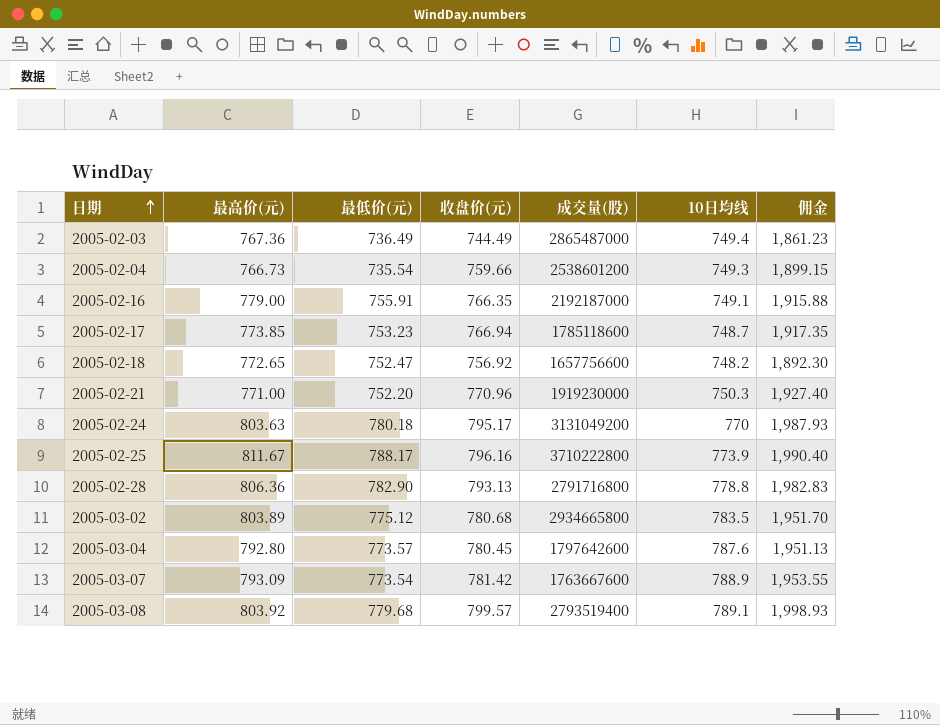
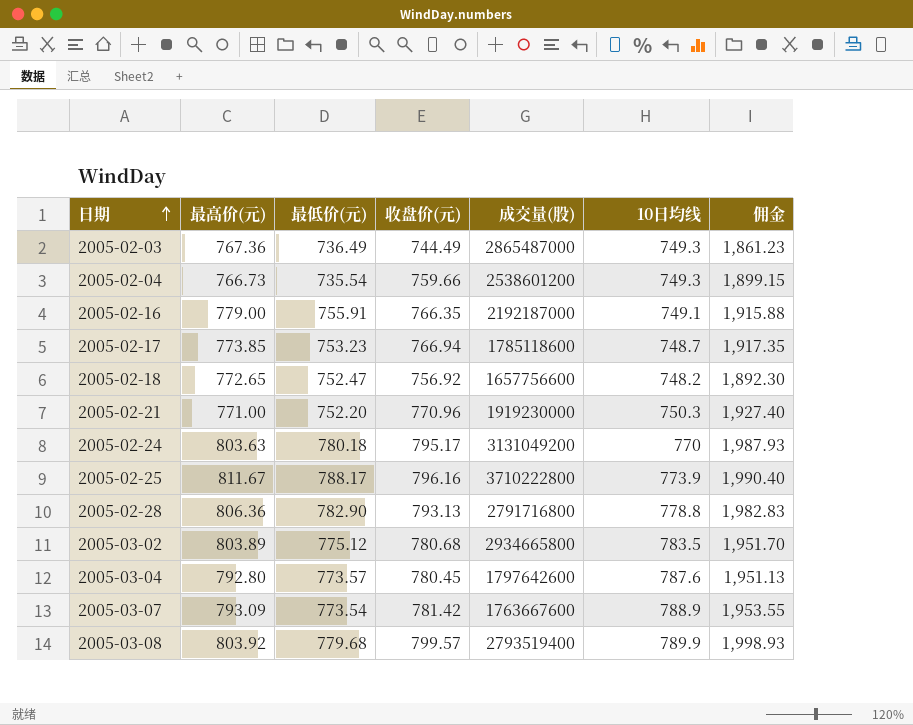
2005-02-03 | 10日均线: 749.4 -> 749.3
2005-03-08 | 10日均线: 789.1 -> 789.9

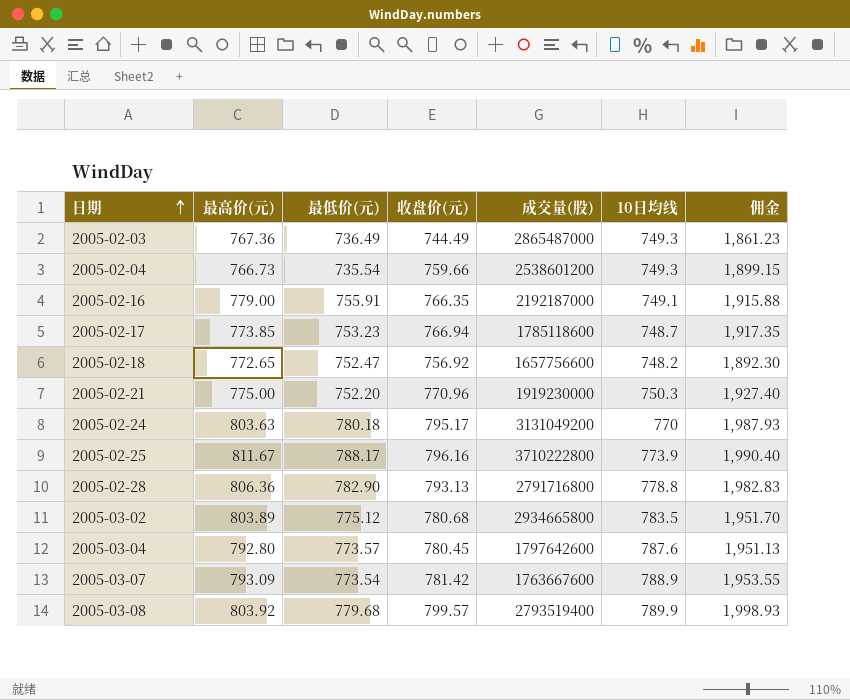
2005-02-21 | 最高价(元): 771.00 -> 775.00

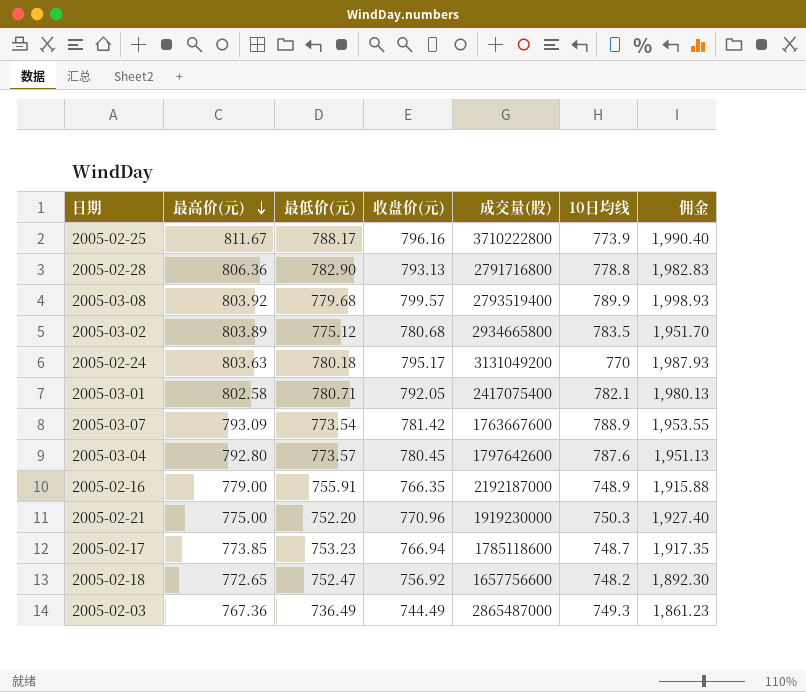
row order: 日期 ascending -> 最高价(元) descending
row 2005-02-04: 766.73 | 735.54 | 759.66 | 2538601200 | 749.3 | 1,899.15 -> none
row 2005-03-01: none -> 802.58 | 780.71 | 792.05 | 2417075400 | 782.1 | 1,980.13
2005-02-16 | 10日均线: 749.1 -> 748.9

